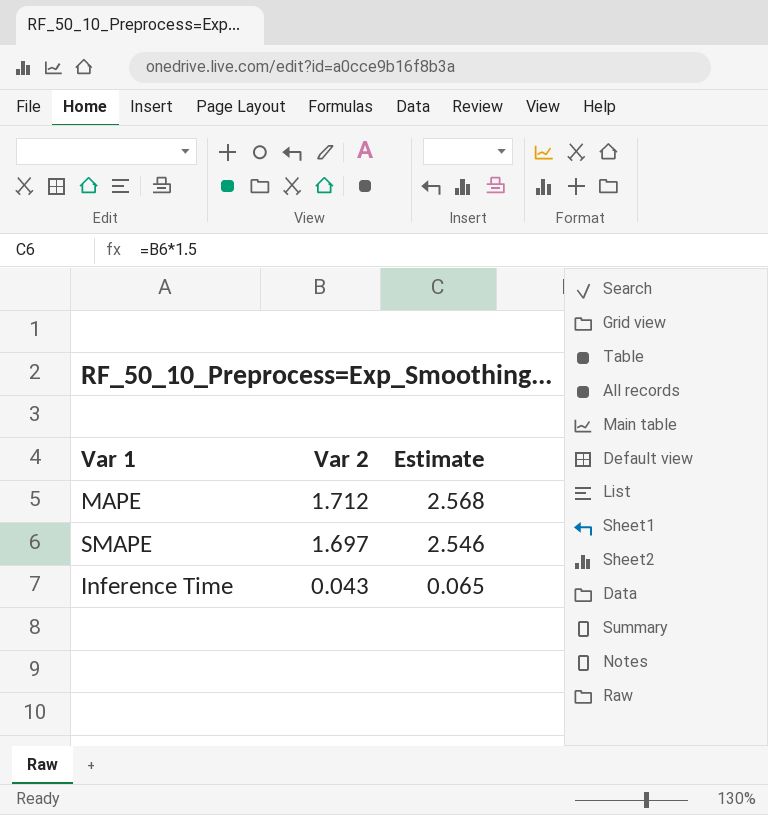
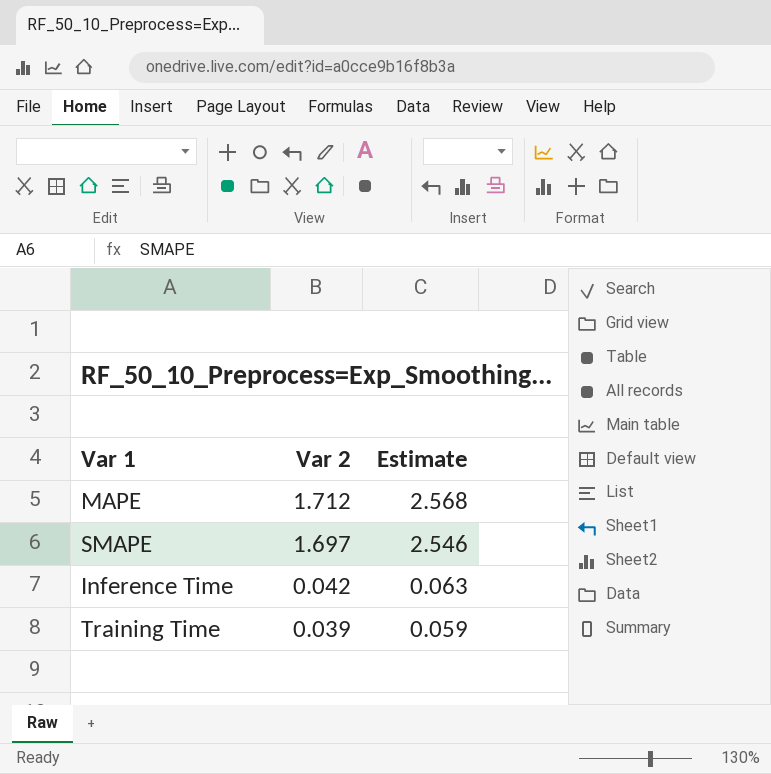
Inference Time | Var 2: 0.043 -> 0.042
Inference Time | Estimate: 0.065 -> 0.063
row Training Time: none -> 0.039 | 0.059

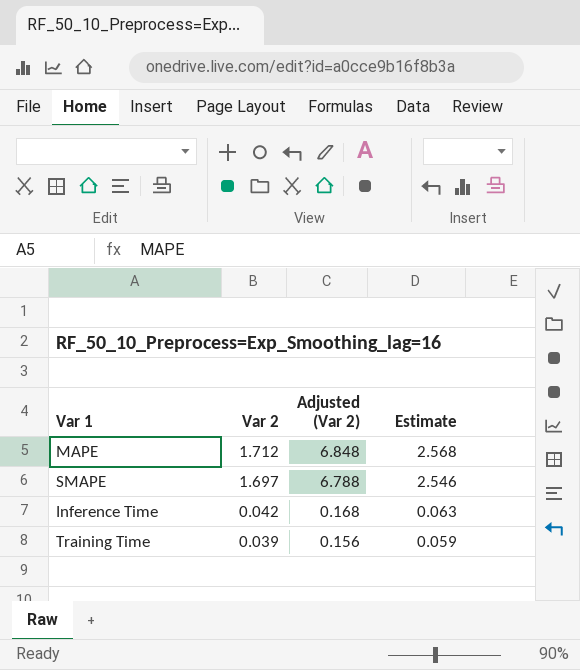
column Adjusted (Var 2) | formula: none -> [Var 2] * 4

